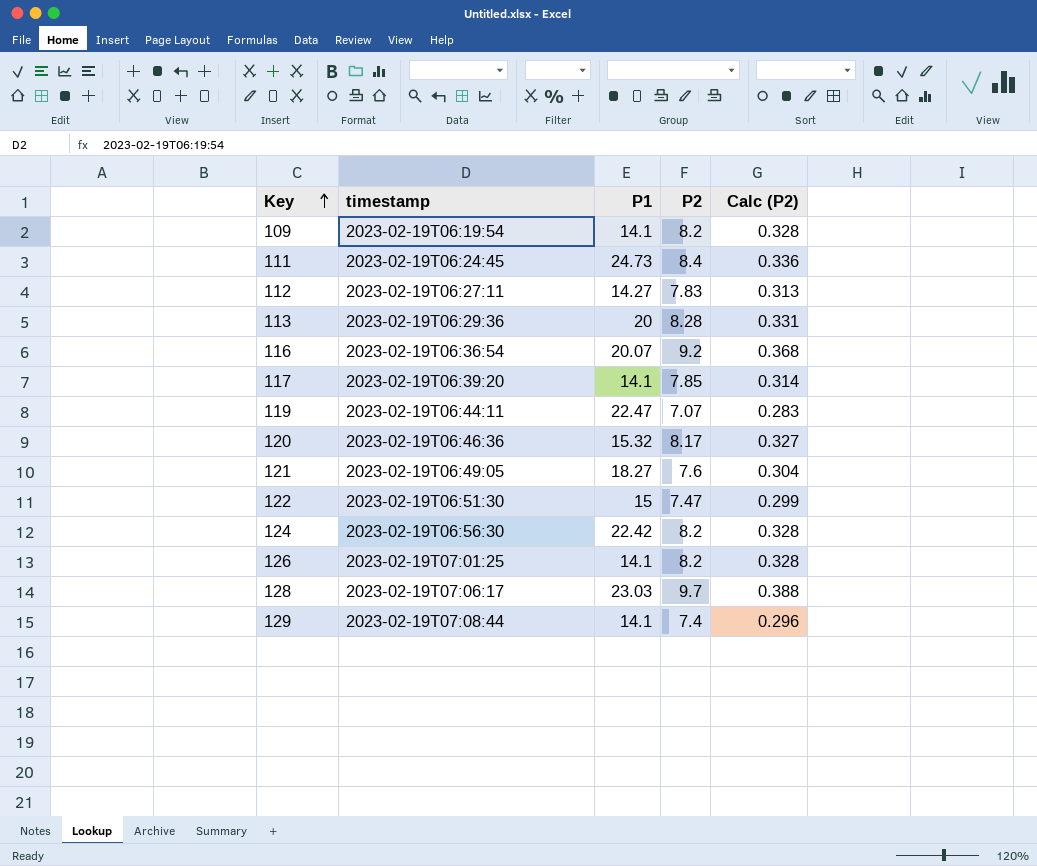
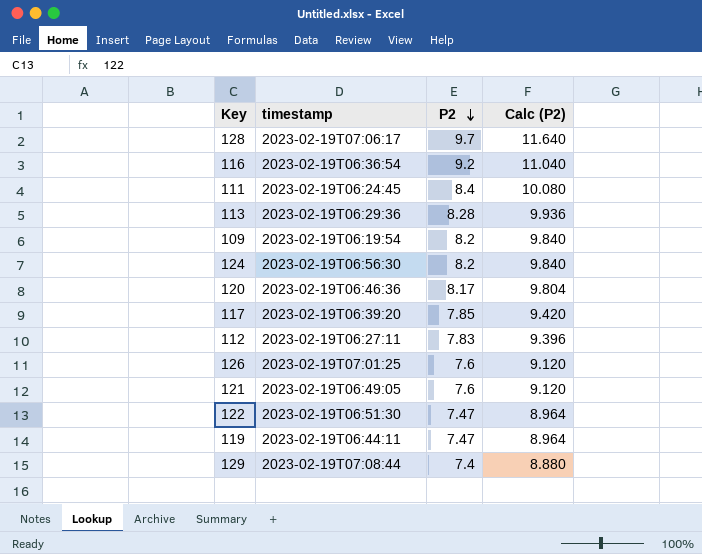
row order: Key ascending -> P2 descending
column P1 | position: 3 -> none
column Calc (P2) | formula: [P2] * 0.04 -> [P2] * 1.2
126 | P2: 8.2 -> 7.6
119 | P2: 7.07 -> 7.47

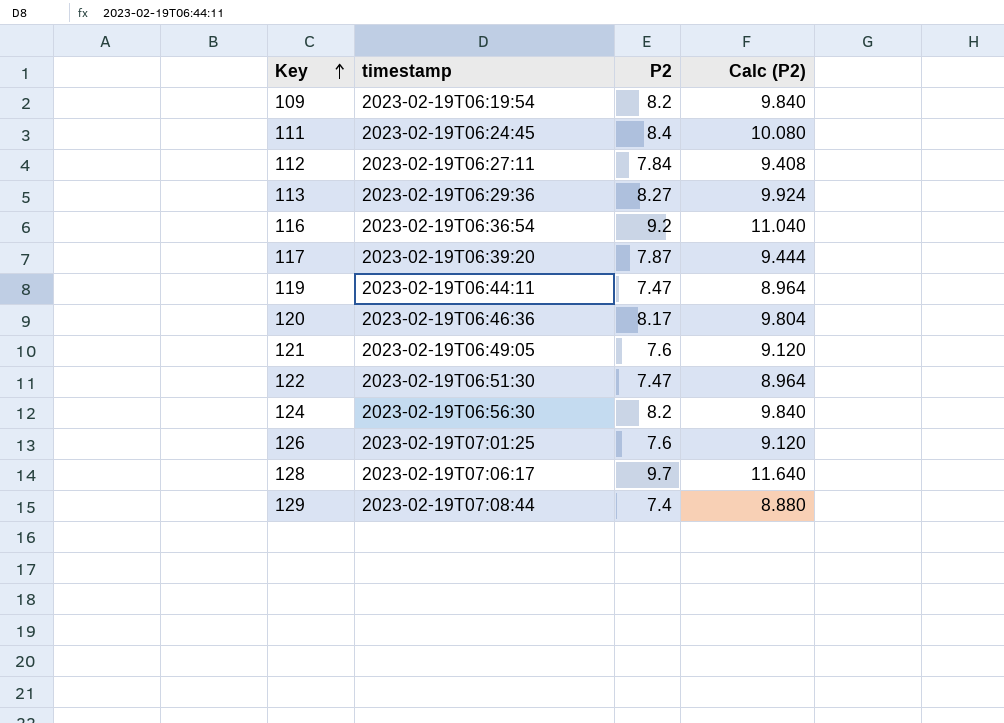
row order: P2 descending -> Key ascending
112 | P2: 7.83 -> 7.84
112 | Calc (P2): 9.396 -> 9.408
113 | P2: 8.28 -> 8.27
113 | Calc (P2): 9.936 -> 9.924
117 | P2: 7.85 -> 7.87
117 | Calc (P2): 9.420 -> 9.444

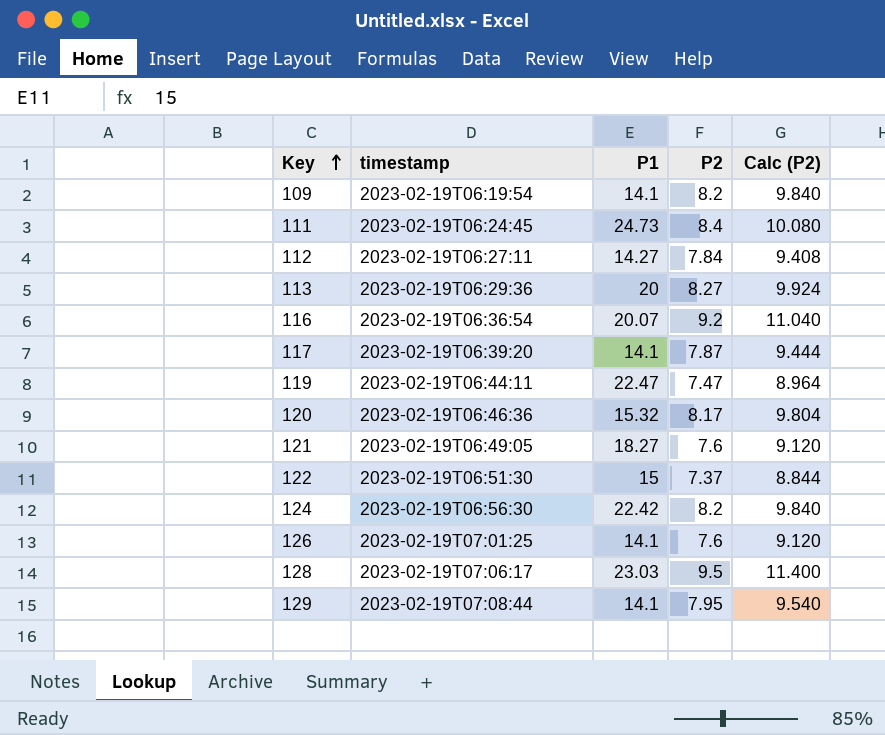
column P1 | position: none -> 3
122 | P2: 7.47 -> 7.37
122 | Calc (P2): 8.964 -> 8.844
128 | P2: 9.7 -> 9.5
128 | Calc (P2): 11.640 -> 11.400
129 | P2: 7.4 -> 7.95
129 | Calc (P2): 8.880 -> 9.540

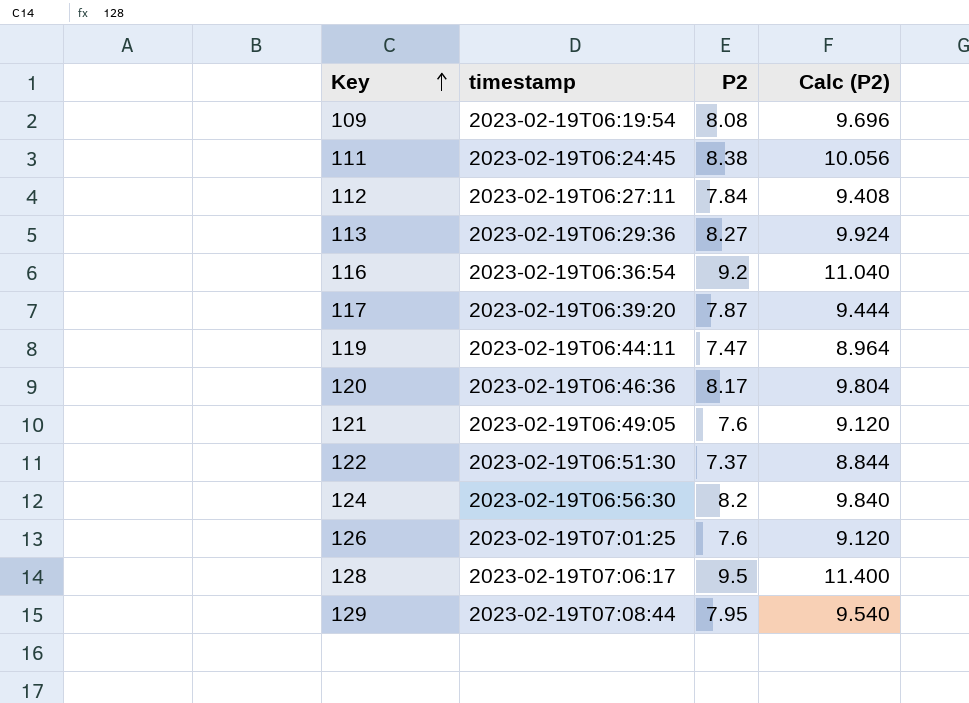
column P1 | position: 3 -> none
109 | P2: 8.2 -> 8.08
109 | Calc (P2): 9.840 -> 9.696
111 | P2: 8.4 -> 8.38
111 | Calc (P2): 10.080 -> 10.056

